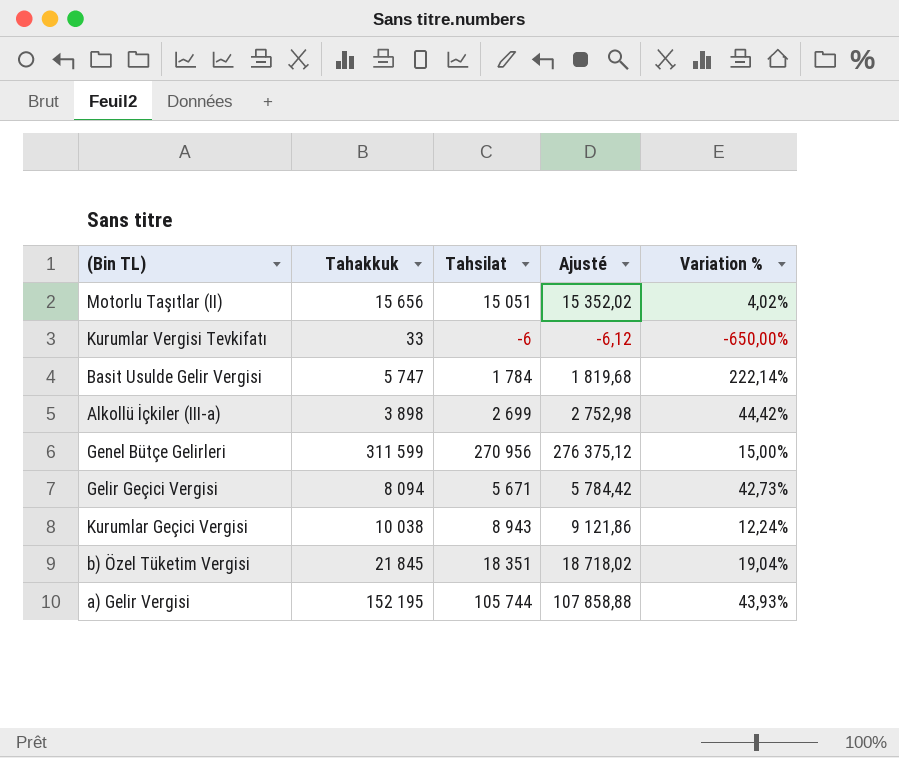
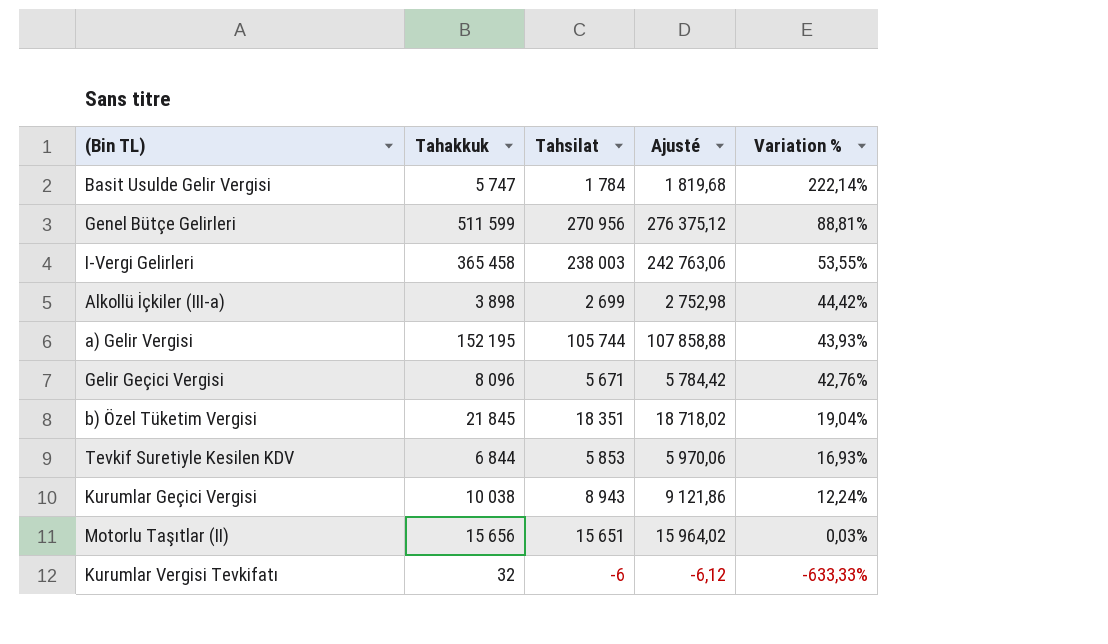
row order: none -> Variation % descending
Genel Bütçe Gelirleri | Tahakkuk: 311 599 -> 511 599
Genel Bütçe Gelirleri | Variation %: 15,00% -> 88,81%
row I-Vergi Gelirleri: none -> 365 458 | 238 003 | 242 763,06 | 53,55%
Gelir Geçici Vergisi | Tahakkuk: 8 094 -> 8 096
Gelir Geçici Vergisi | Variation %: 42,73% -> 42,76%
row Tevkif Suretiyle Kesilen KDV: none -> 6 844 | 5 853 | 5 970,06 | 16,93%
Motorlu Taşıtlar (II) | Tahsilat: 15 051 -> 15 651
Motorlu Taşıtlar (II) | Ajusté: 15 352,02 -> 15 964,02
Motorlu Taşıtlar (II) | Variation %: 4,02% -> 0,03%
Kurumlar Vergisi Tevkifatı | Tahakkuk: 33 -> 32
Kurumlar Vergisi Tevkifatı | Variation %: -650,00% -> -633,33%

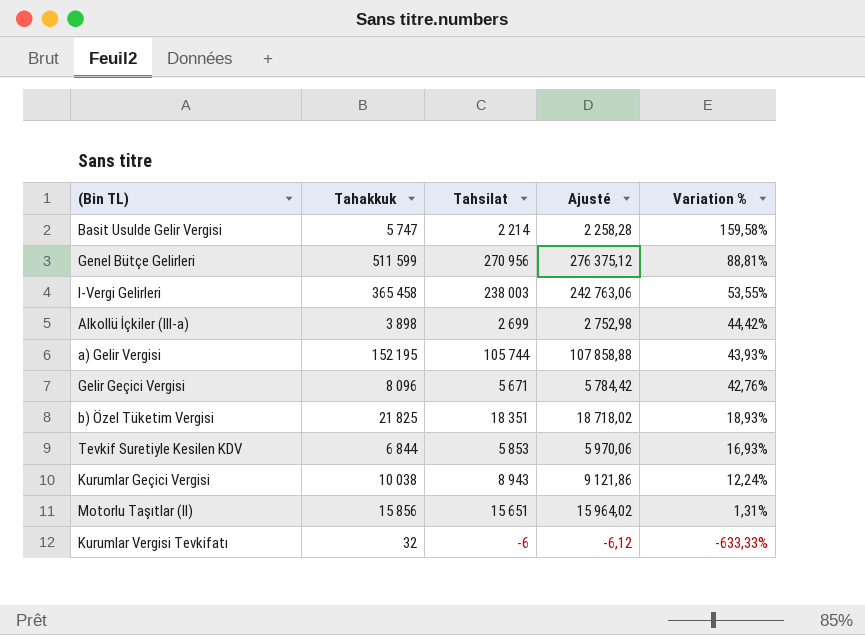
Basit Usulde Gelir Vergisi | Tahsilat: 1 784 -> 2 214
Basit Usulde Gelir Vergisi | Ajusté: 1 819,68 -> 2 258,28
Basit Usulde Gelir Vergisi | Variation %: 222,14% -> 159,58%
b) Özel Tüketim Vergisi | Tahakkuk: 21 845 -> 21 825
b) Özel Tüketim Vergisi | Variation %: 19,04% -> 18,93%
Motorlu Taşıtlar (II) | Tahakkuk: 15 656 -> 15 856
Motorlu Taşıtlar (II) | Variation %: 0,03% -> 1,31%

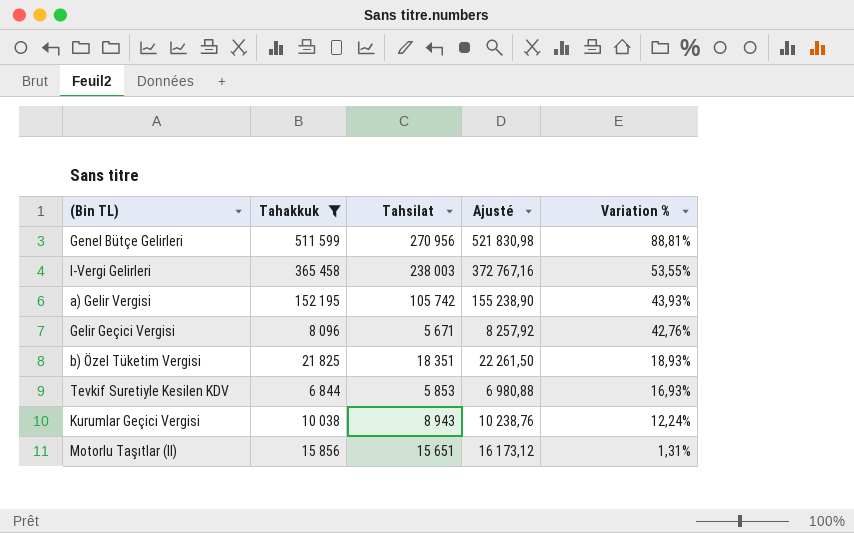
filter: none -> Tahakkuk >= 6 844
column Ajusté | formula: [Tahsilat] * 1,02 -> [Tahakkuk] * 1,02
a) Gelir Vergisi | Tahsilat: 105 744 -> 105 742

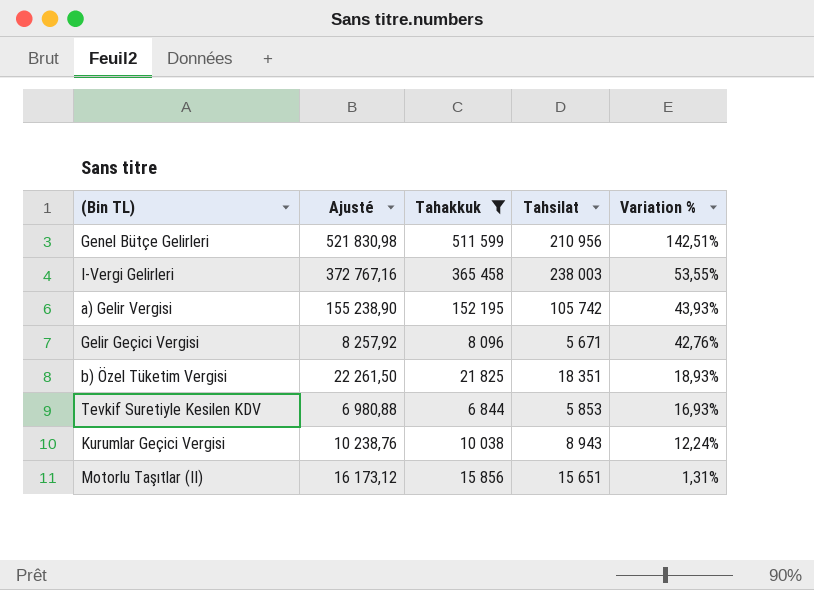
column Ajusté | position: 4 -> 2
Genel Bütçe Gelirleri | Tahsilat: 270 956 -> 210 956
Genel Bütçe Gelirleri | Variation %: 88,81% -> 142,51%

